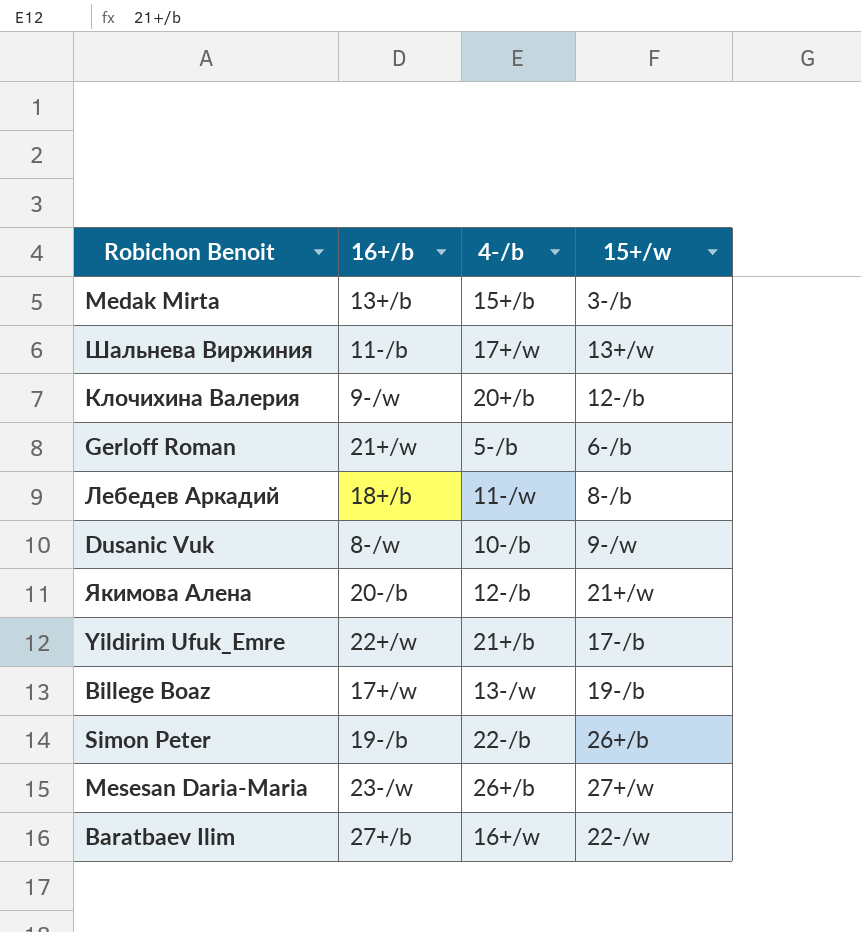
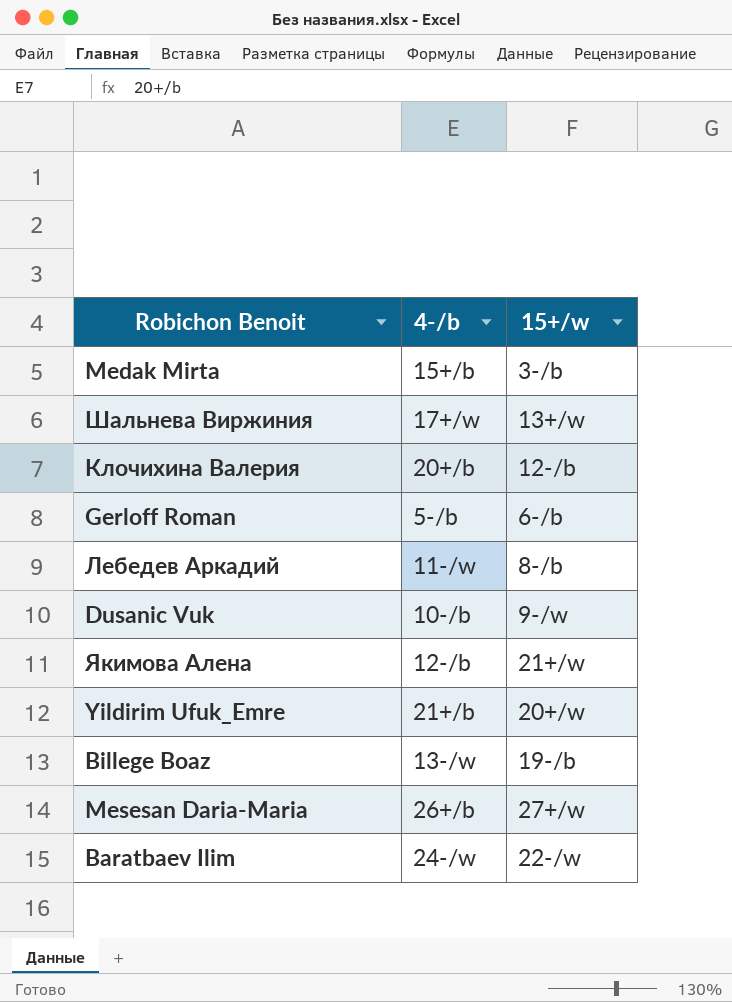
column 16+/b | position: 2 -> none
row Simon Peter: 19-/b | 22-/b | 26+/b -> none
Yildirim Ufuk_Emre | 15+/w: 17-/b -> 20+/w
Baratbaev Ilim | 4-/b: 16+/w -> 24-/w

